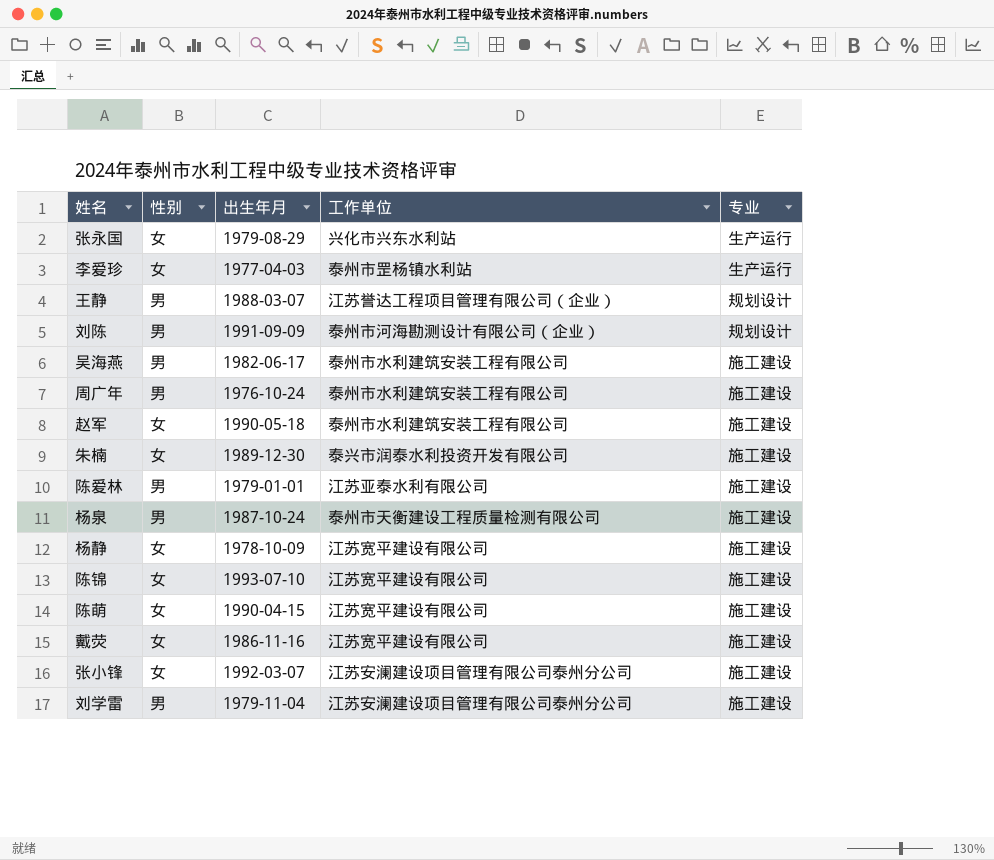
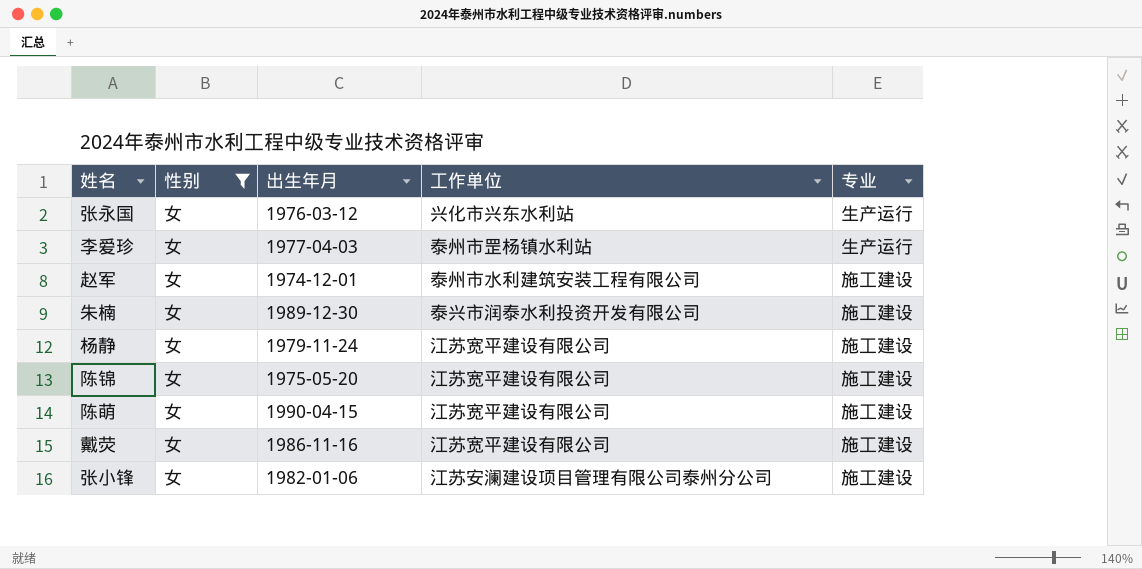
filter: none -> 性别 = 女
张永国 | 出生年月: 1979-08-29 -> 1976-03-12
赵军 | 出生年月: 1990-05-18 -> 1974-12-01
杨静 | 出生年月: 1978-10-09 -> 1979-11-24
陈锦 | 出生年月: 1993-07-10 -> 1975-05-20
张小锋 | 出生年月: 1992-03-07 -> 1982-01-06

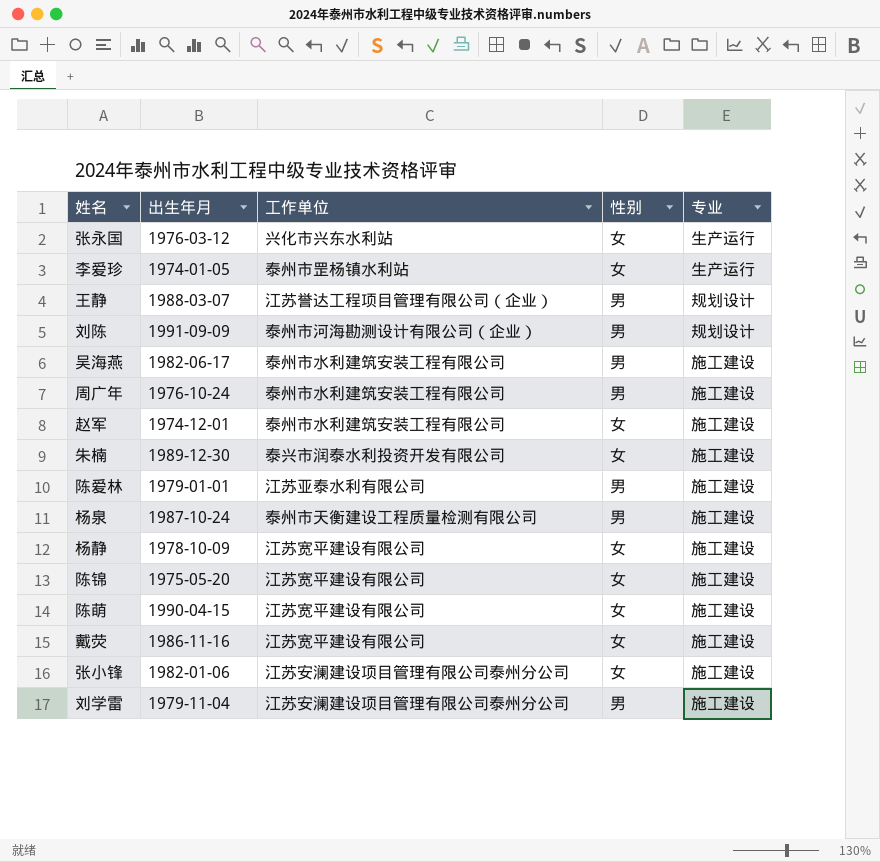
filter: 性别 = 女 -> none
column 性别 | position: 2 -> 4
李爱珍 | 出生年月: 1977-04-03 -> 1974-01-05
杨静 | 出生年月: 1979-11-24 -> 1978-10-09

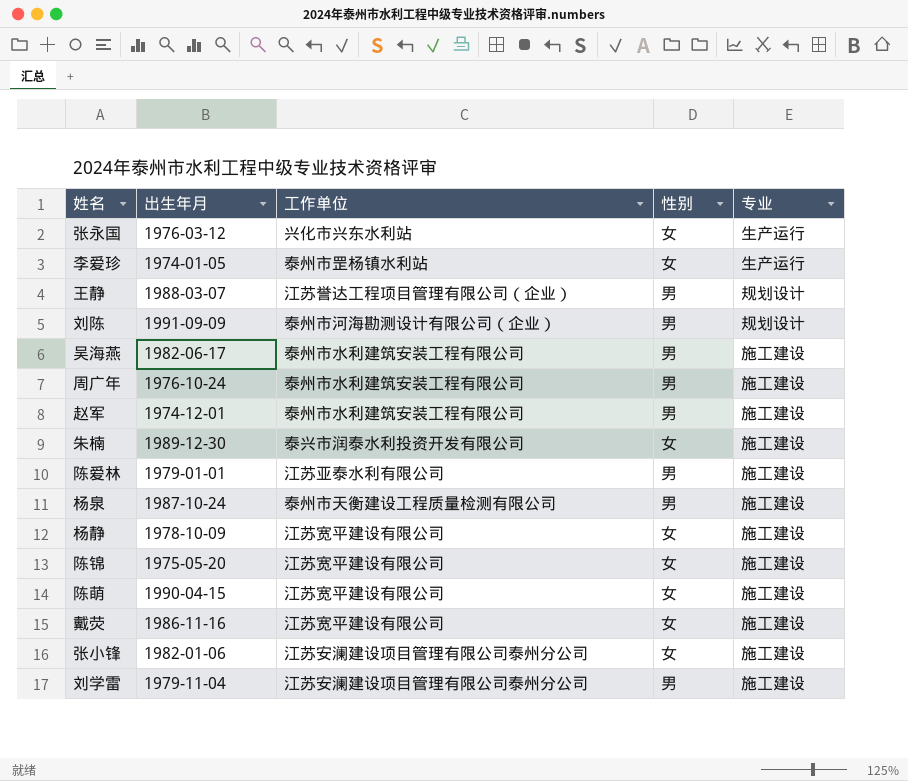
赵军 | 性别: 女 -> 男

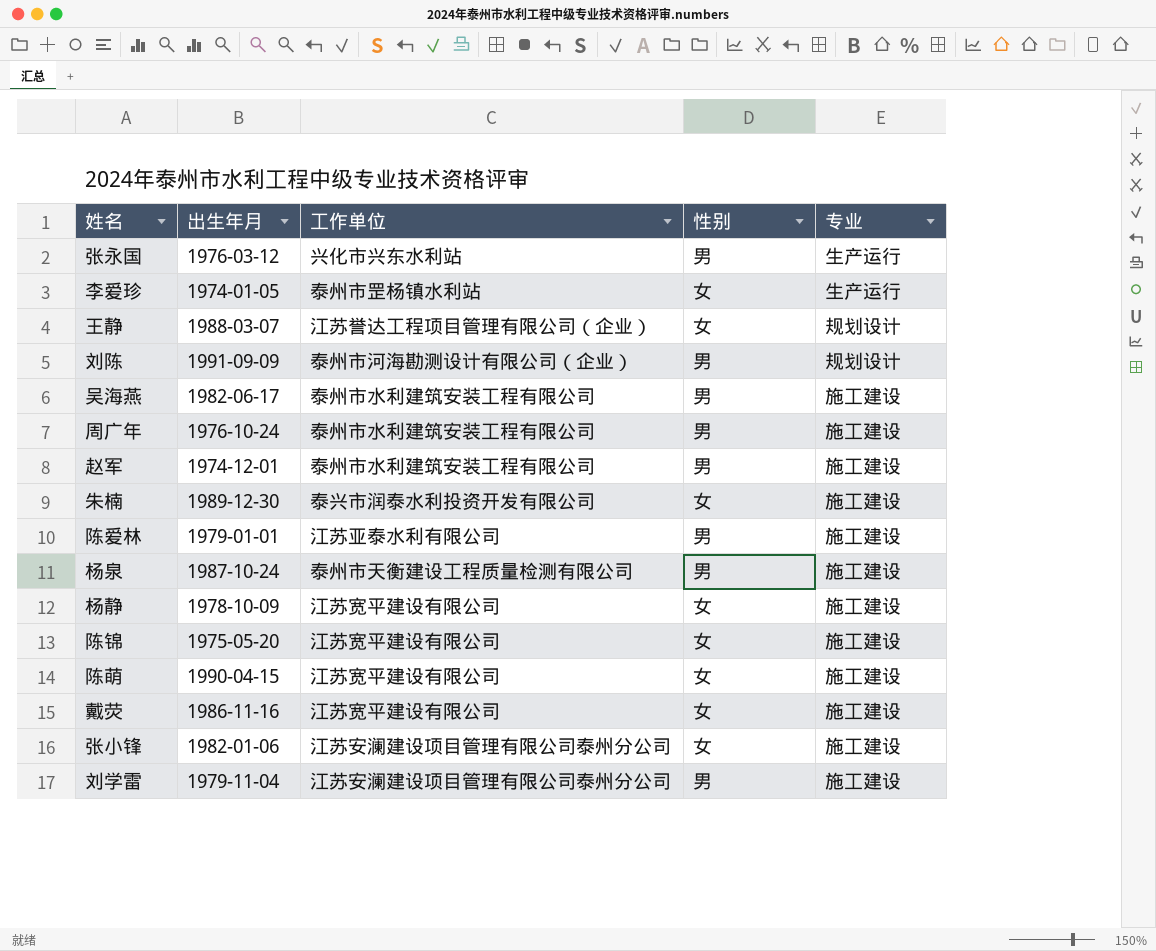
张永国 | 性别: 女 -> 男
王静 | 性别: 男 -> 女

